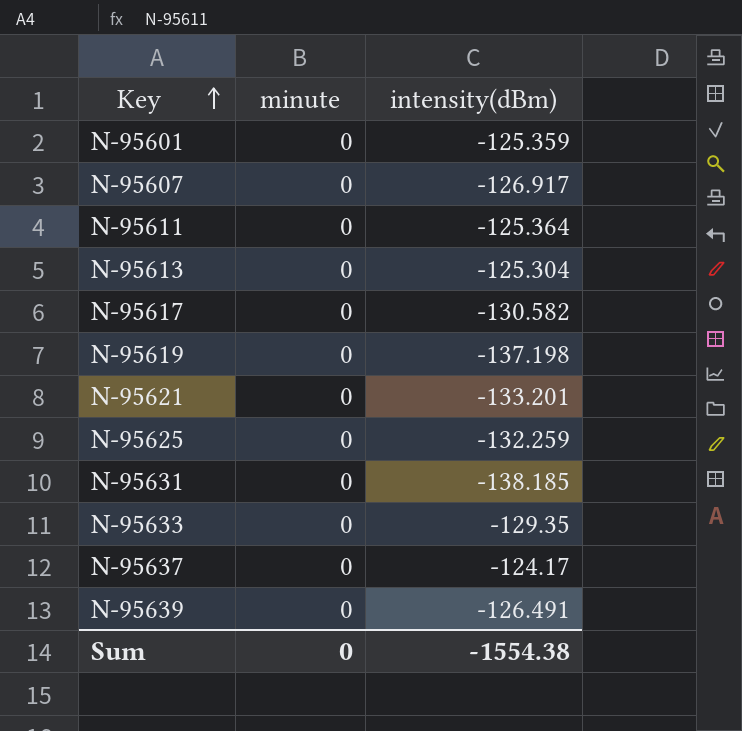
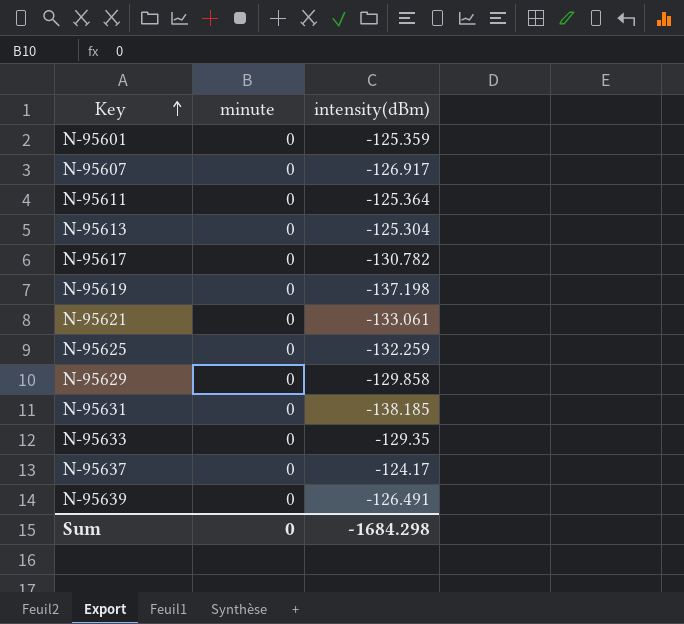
N-95617 | intensity(dBm): -130.582 -> -130.782
N-95621 | intensity(dBm): -133.201 -> -133.061
row N-95629: none -> 0 | -129.858
Sum | intensity(dBm): -1554.38 -> -1684.298

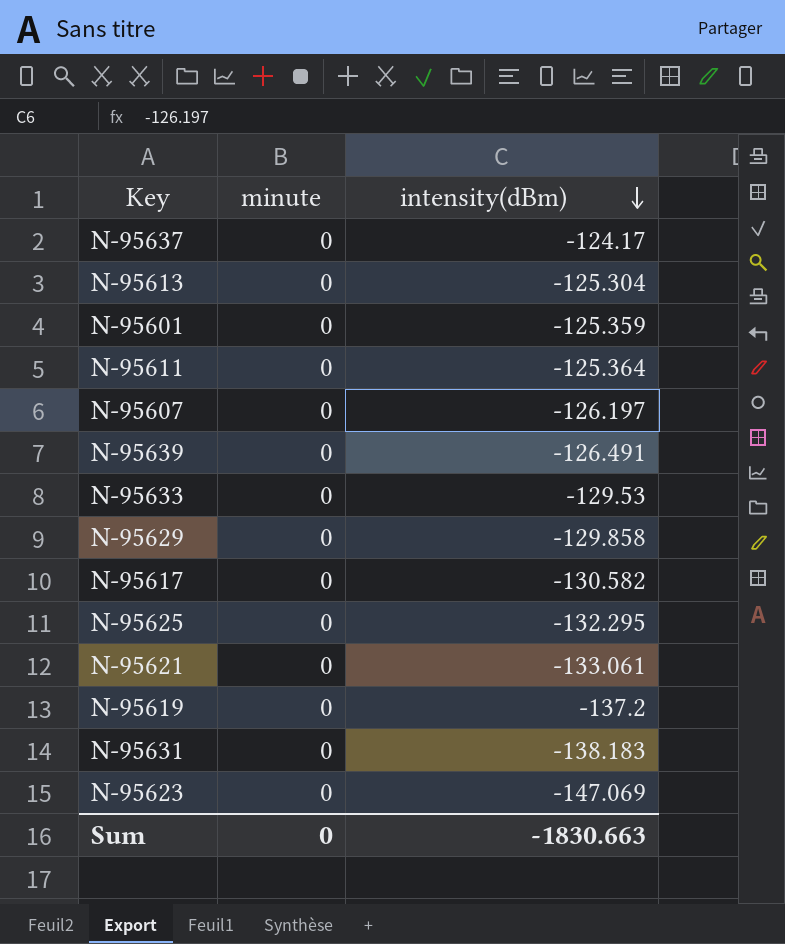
row order: Key ascending -> intensity(dBm) descending
N-95607 | intensity(dBm): -126.917 -> -126.197
N-95633 | intensity(dBm): -129.35 -> -129.53
N-95617 | intensity(dBm): -130.782 -> -130.582
N-95625 | intensity(dBm): -132.259 -> -132.295
N-95619 | intensity(dBm): -137.198 -> -137.2
N-95631 | intensity(dBm): -138.185 -> -138.183
row N-95623: none -> 0 | -147.069
Sum | intensity(dBm): -1684.298 -> -1830.663

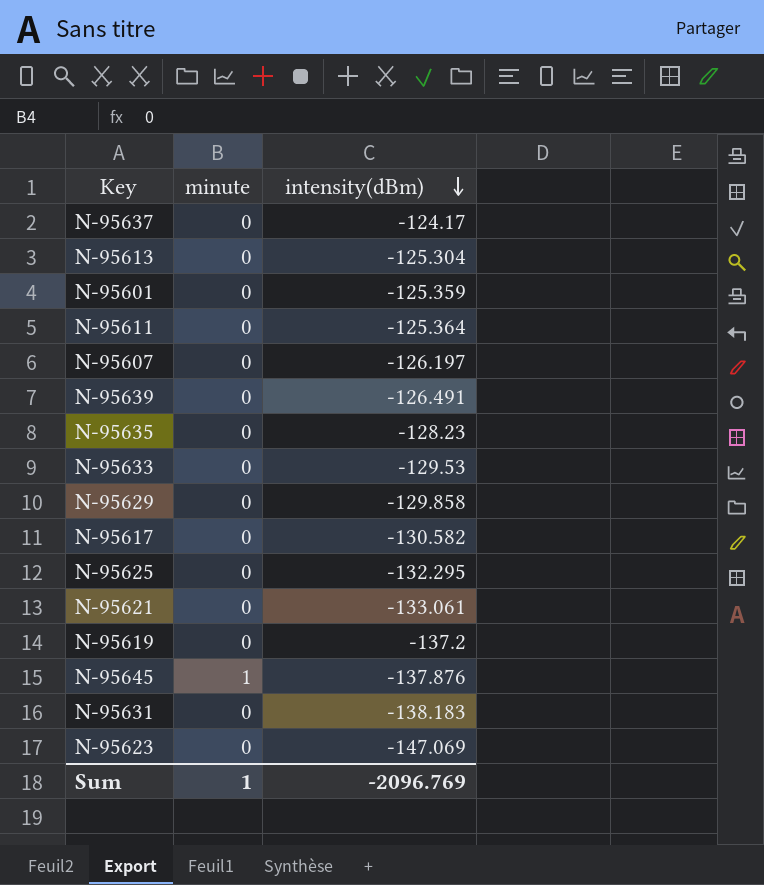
row N-95635: none -> 0 | -128.23
row N-95645: none -> 1 | -137.876
Sum | minute: 0 -> 1
Sum | intensity(dBm): -1830.663 -> -2096.769

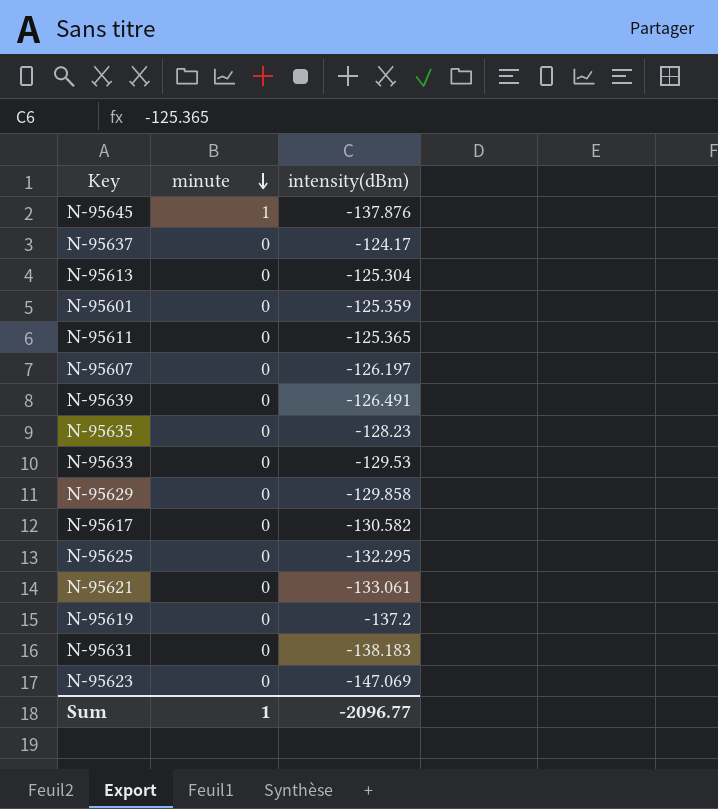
row order: intensity(dBm) descending -> minute descending
N-95611 | intensity(dBm): -125.364 -> -125.365
Sum | intensity(dBm): -2096.769 -> -2096.77

